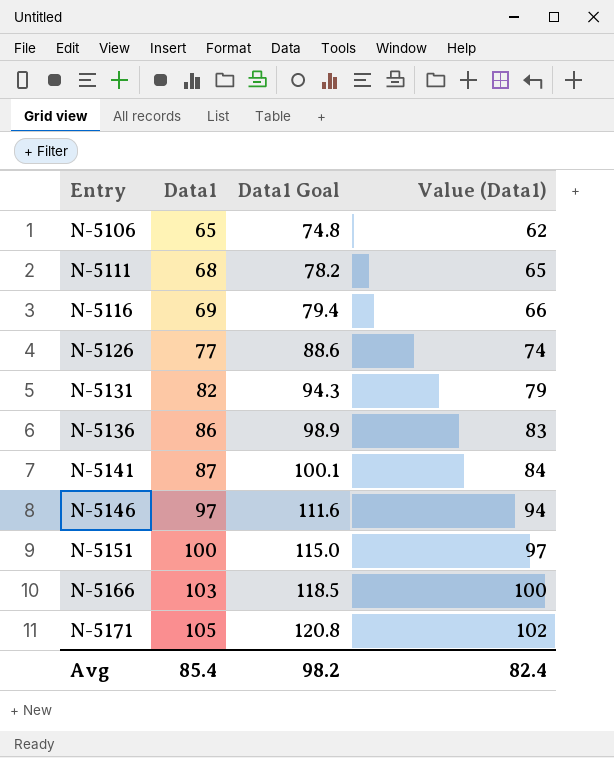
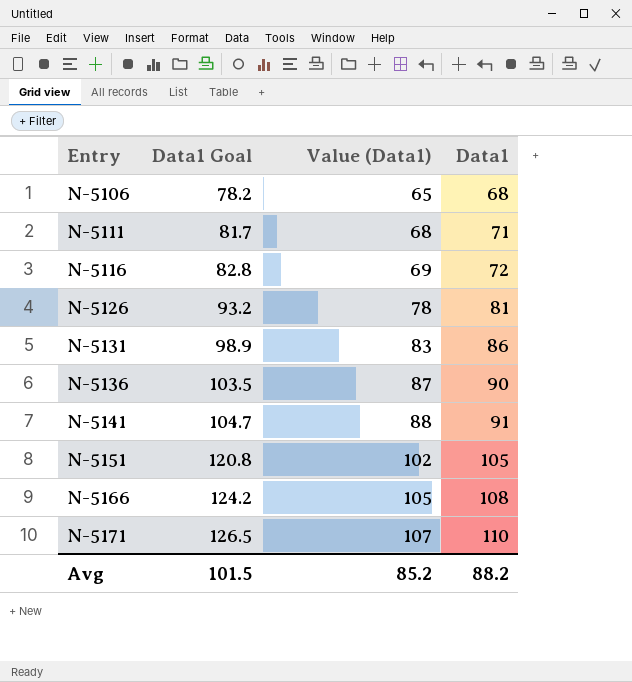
column Data1 | position: 2 -> 4
row N-5146: 97 | 111.6 | 94 -> none
N-5106 | Data1 Goal: 74.8 -> 78.2
N-5106 | Value (Data1): 62 -> 65
N-5106 | Data1: 65 -> 68
N-5111 | Data1 Goal: 78.2 -> 81.7
N-5111 | Value (Data1): 65 -> 68
N-5111 | Data1: 68 -> 71
N-5116 | Data1 Goal: 79.4 -> 82.8
N-5116 | Value (Data1): 66 -> 69
N-5116 | Data1: 69 -> 72
N-5126 | Data1 Goal: 88.6 -> 93.2
N-5126 | Value (Data1): 74 -> 78
N-5126 | Data1: 77 -> 81
N-5131 | Data1 Goal: 94.3 -> 98.9
N-5131 | Value (Data1): 79 -> 83
N-5131 | Data1: 82 -> 86
N-5136 | Data1 Goal: 98.9 -> 103.5
N-5136 | Value (Data1): 83 -> 87
N-5136 | Data1: 86 -> 90
N-5141 | Data1 Goal: 100.1 -> 104.7
N-5141 | Value (Data1): 84 -> 88
N-5141 | Data1: 87 -> 91
N-5151 | Data1 Goal: 115.0 -> 120.8
N-5151 | Value (Data1): 97 -> 102
N-5151 | Data1: 100 -> 105
N-5166 | Data1 Goal: 118.5 -> 124.2
N-5166 | Value (Data1): 100 -> 105
N-5166 | Data1: 103 -> 108
N-5171 | Data1 Goal: 120.8 -> 126.5
N-5171 | Value (Data1): 102 -> 107
N-5171 | Data1: 105 -> 110
Avg | Data1 Goal: 98.2 -> 101.5
Avg | Value (Data1): 82.4 -> 85.2
Avg | Data1: 85.4 -> 88.2

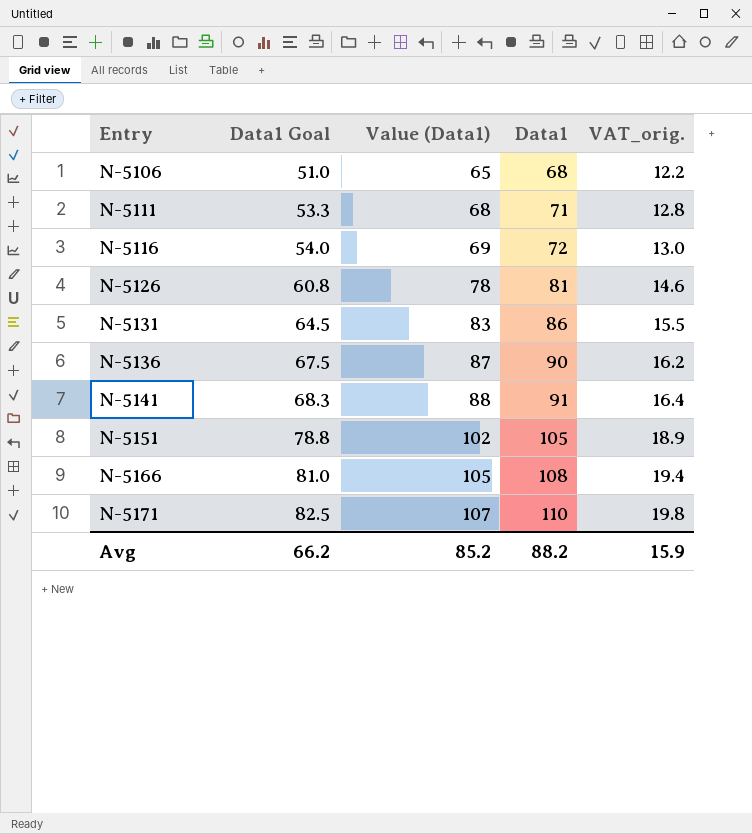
column Data1 Goal | formula: [Data1] * 1.15 -> [Data1] * 0.75
column VAT_orig. | formula: none -> [Data1] * 0.18
Avg | Data1 Goal: 101.5 -> 66.2

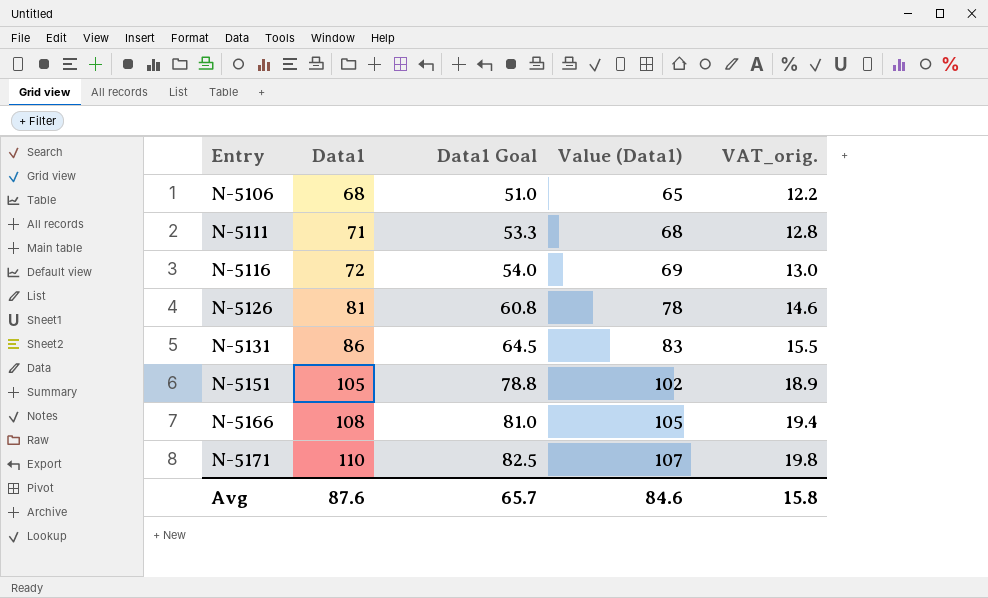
column Data1 | position: 4 -> 2
row N-5136: 67.5 | 87 | 90 | 16.2 -> none
row N-5141: 68.3 | 88 | 91 | 16.4 -> none
Avg | Data1: 88.2 -> 87.6
Avg | Data1 Goal: 66.2 -> 65.7
Avg | Value (Data1): 85.2 -> 84.6
Avg | VAT_orig.: 15.9 -> 15.8

